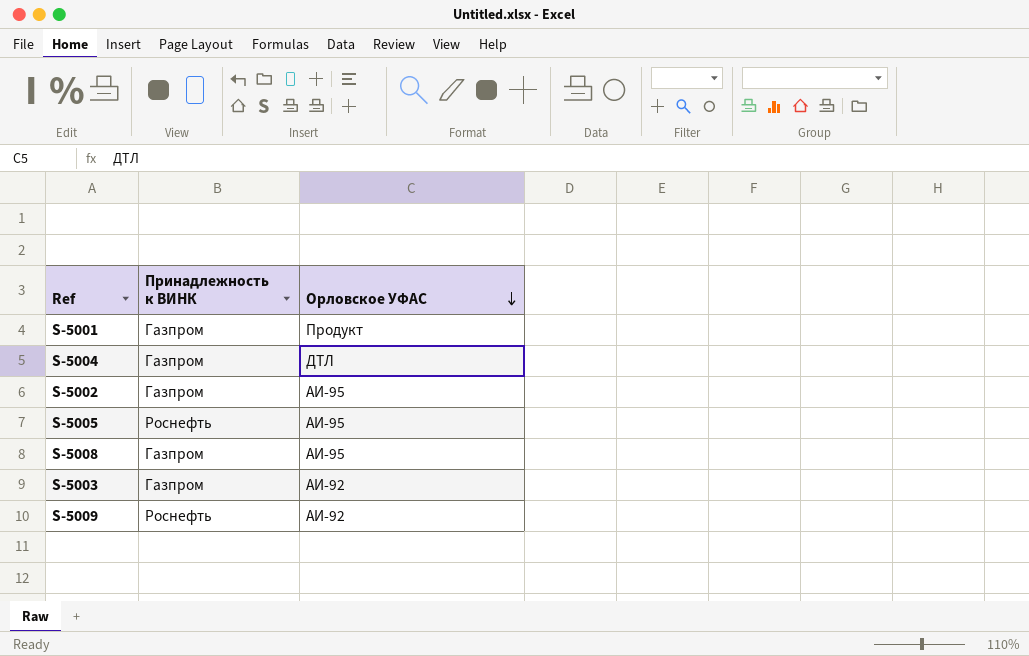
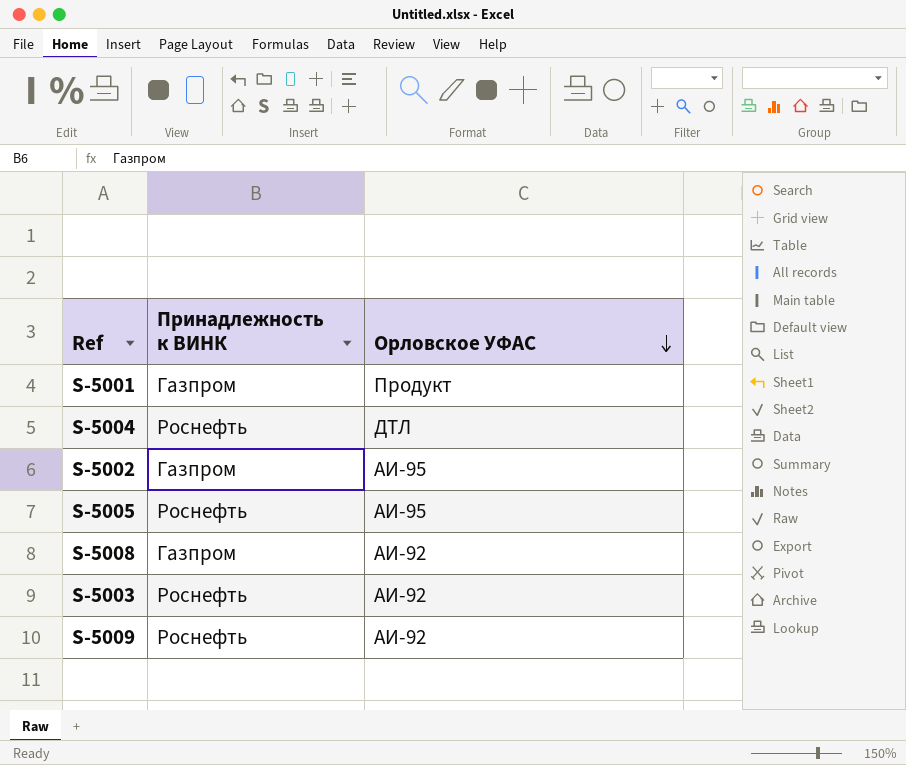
S-5004 | Принадлежность к ВИНК: Газпром -> Роснефть
S-5008 | Орловское УФАС: АИ-95 -> АИ-92
S-5003 | Принадлежность к ВИНК: Газпром -> Роснефть

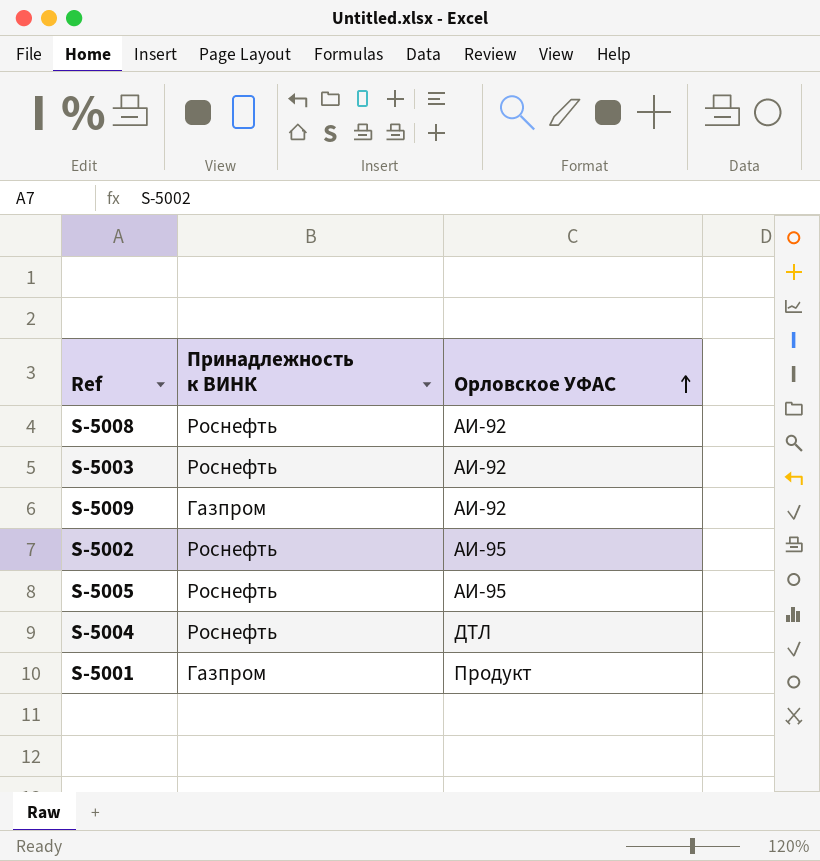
row order: Орловское УФАС descending -> Орловское УФАС ascending
S-5008 | Принадлежность к ВИНК: Газпром -> Роснефть
S-5009 | Принадлежность к ВИНК: Роснефть -> Газпром
S-5002 | Принадлежность к ВИНК: Газпром -> Роснефть

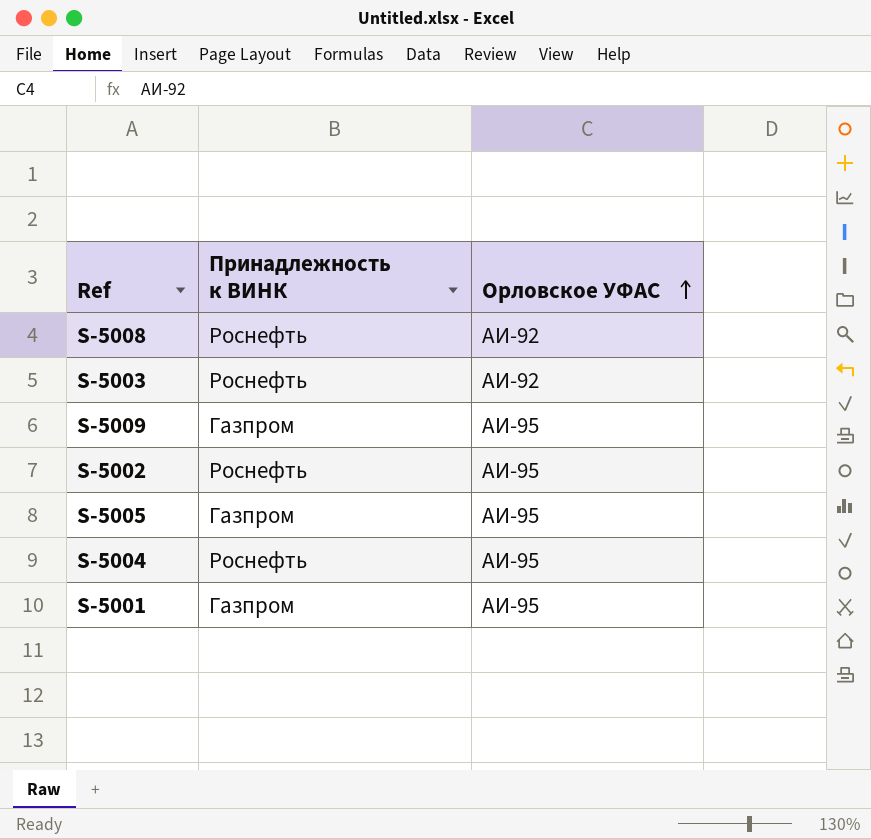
S-5009 | Орловское УФАС: АИ-92 -> АИ-95
S-5005 | Принадлежность к ВИНК: Роснефть -> Газпром
S-5004 | Орловское УФАС: ДТЛ -> АИ-95
S-5001 | Орловское УФАС: Продукт -> АИ-95

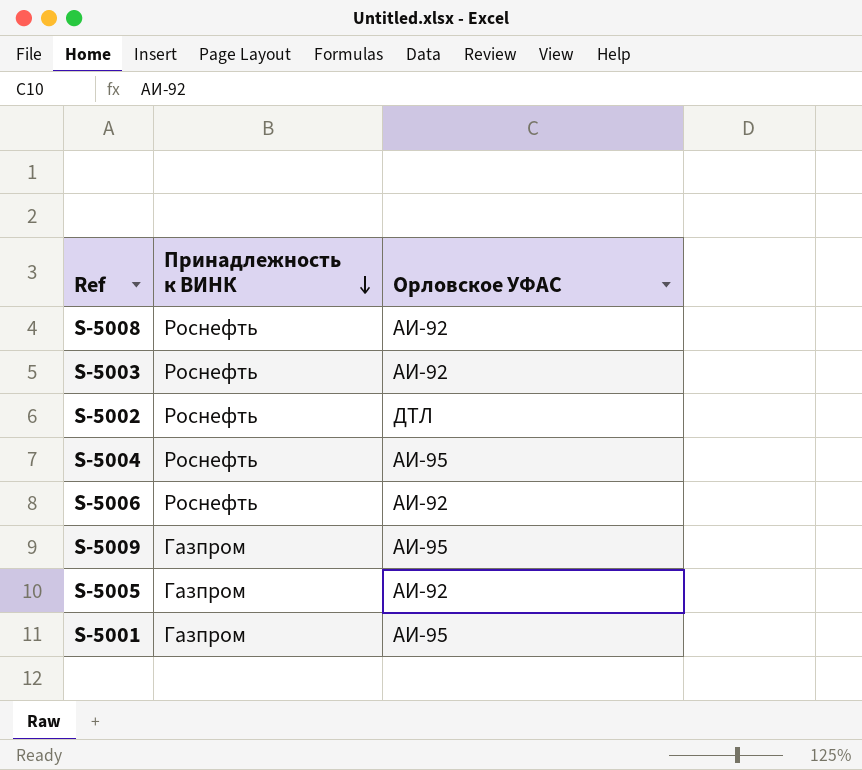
row order: Орловское УФАС ascending -> Принадлежность к ВИНК descending
S-5002 | Орловское УФАС: АИ-95 -> ДТЛ
row S-5006: none -> Роснефть | АИ-92
S-5005 | Орловское УФАС: АИ-95 -> АИ-92

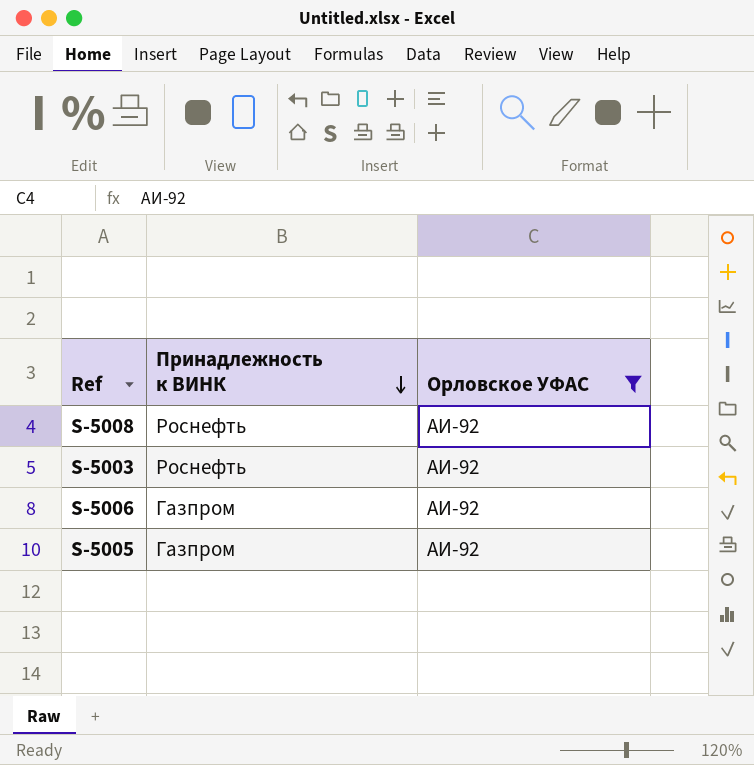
filter: none -> Орловское УФАС = АИ-92
S-5006 | Принадлежность к ВИНК: Роснефть -> Газпром

